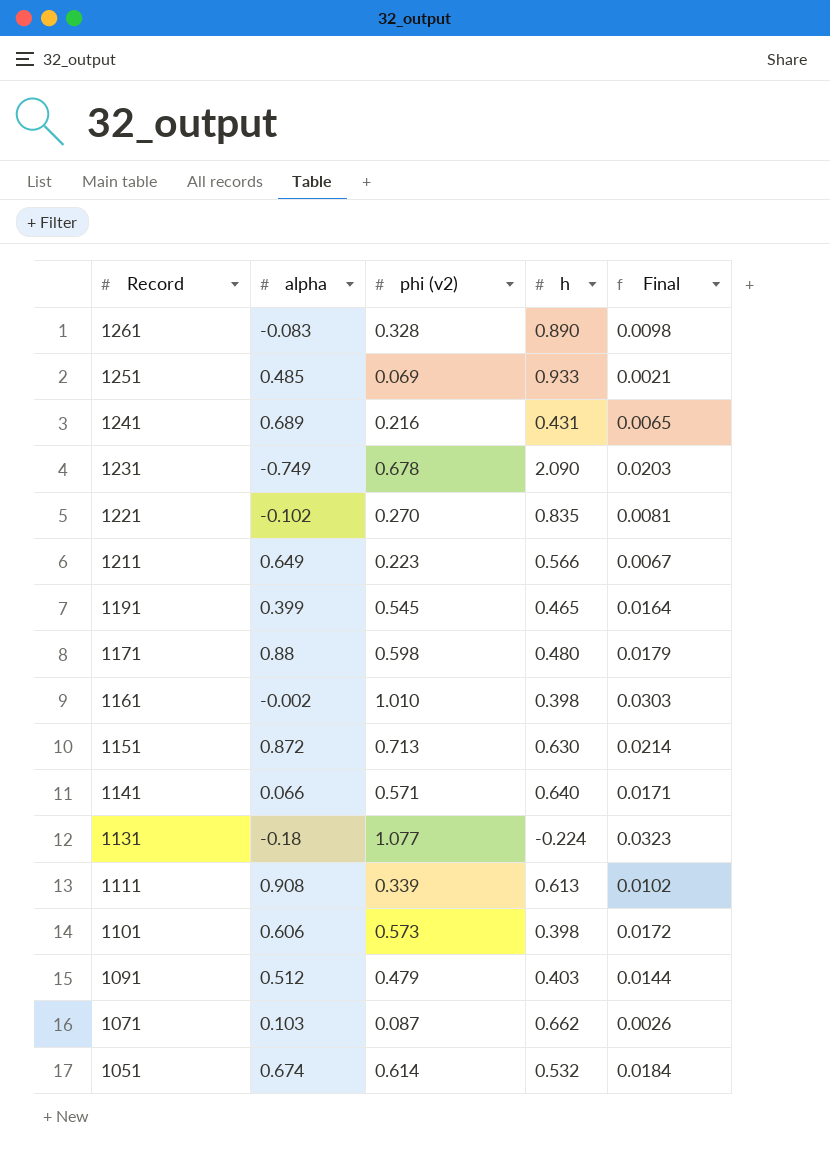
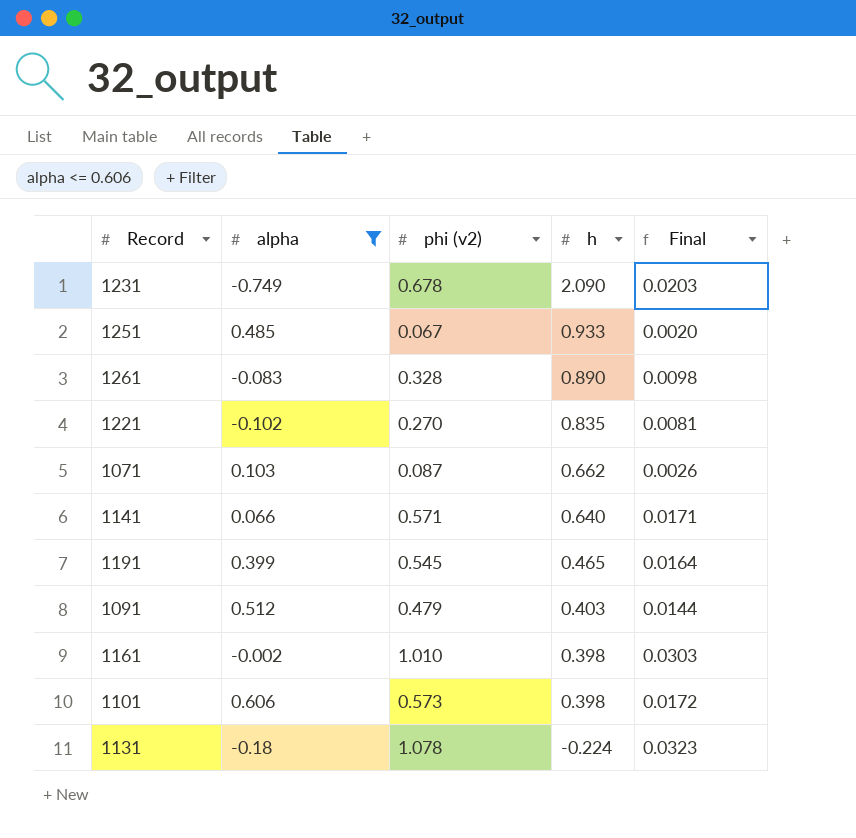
filter: none -> alpha <= 0.606
row order: Record descending -> h descending
1251 | phi (v2): 0.069 -> 0.067
1251 | Final: 0.0021 -> 0.0020
1131 | phi (v2): 1.077 -> 1.078

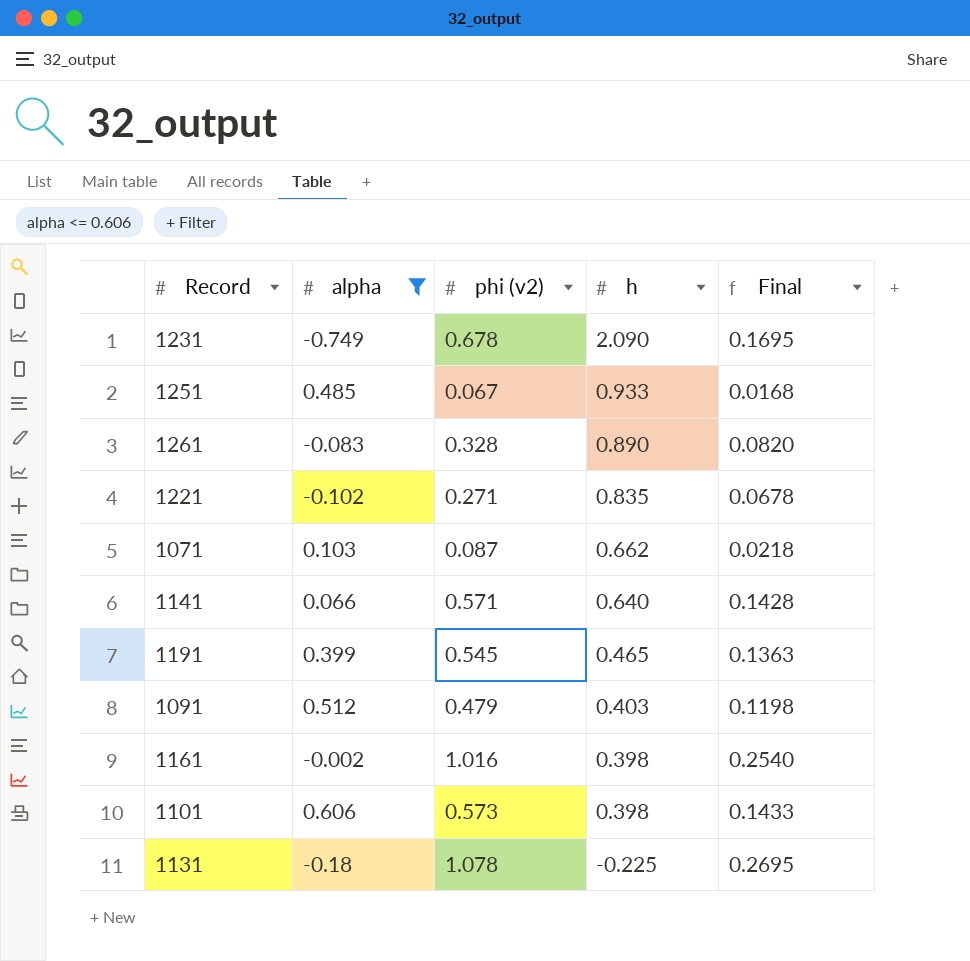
column Final | formula: [phi (v2)] * 0.03 -> [phi (v2)] * 0.25
1221 | phi (v2): 0.270 -> 0.271
1161 | phi (v2): 1.010 -> 1.016
1131 | h: -0.224 -> -0.225

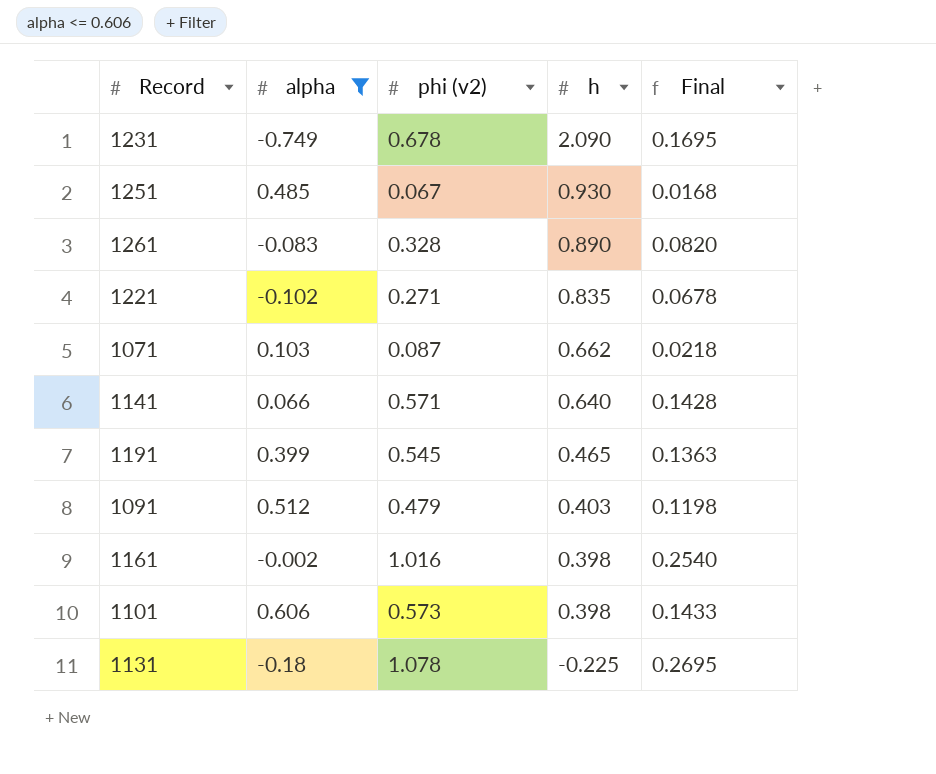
1251 | h: 0.933 -> 0.930

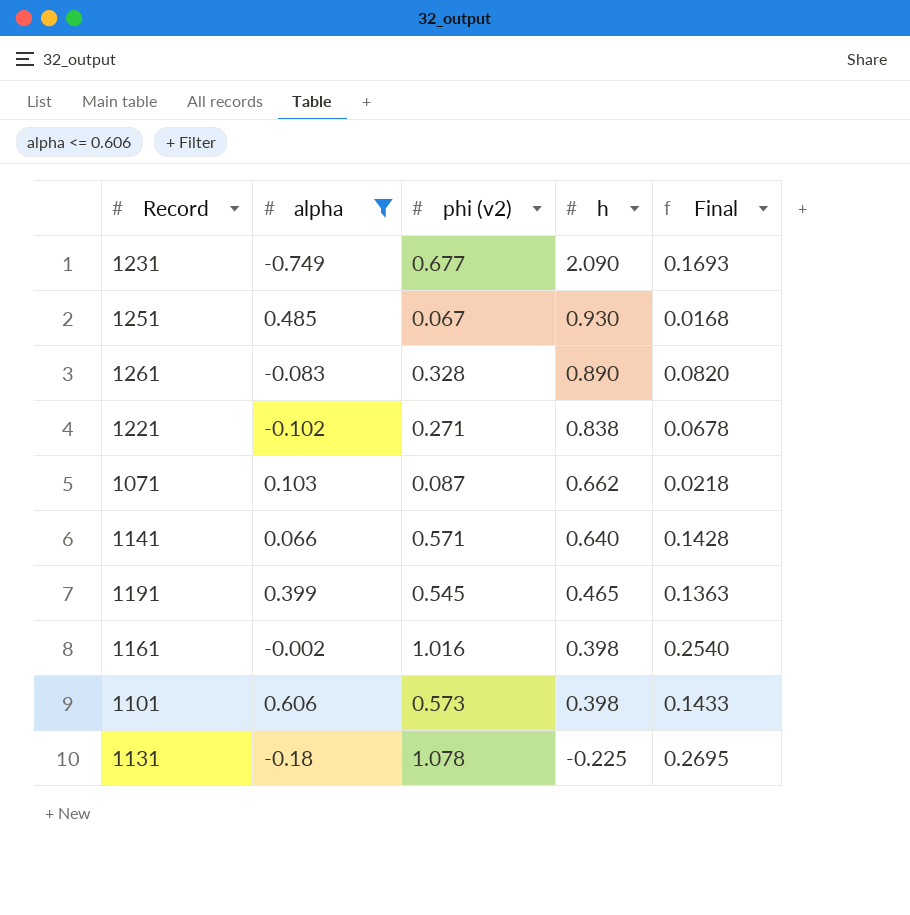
row 1091: 0.512 | 0.479 | 0.403 | 0.1198 -> none
1231 | phi (v2): 0.678 -> 0.677
1231 | Final: 0.1695 -> 0.1693
1221 | h: 0.835 -> 0.838

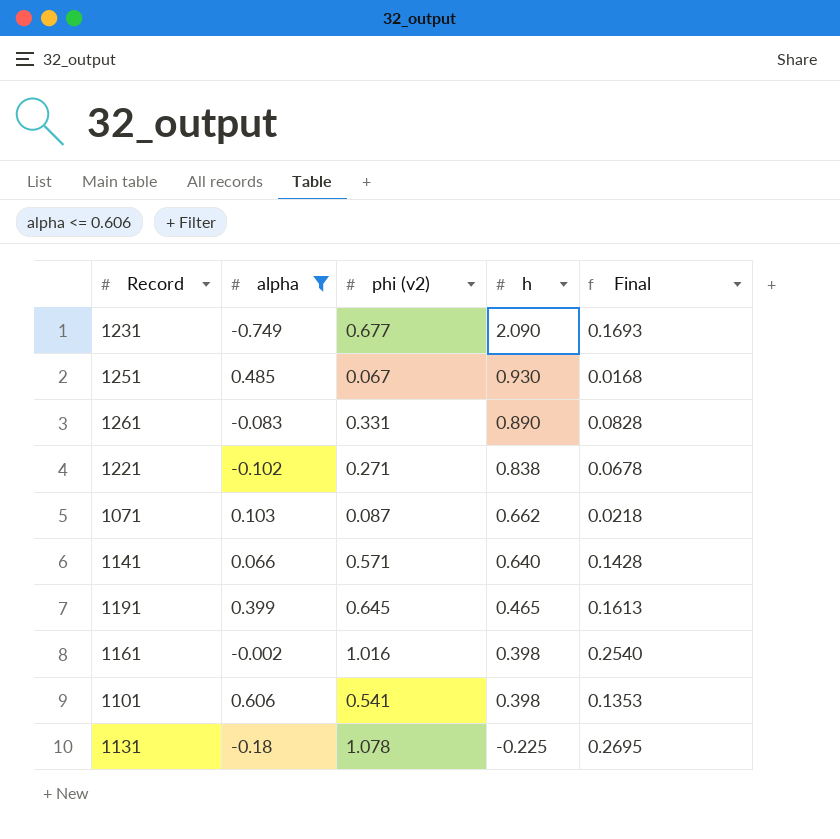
1261 | phi (v2): 0.328 -> 0.331
1261 | Final: 0.0820 -> 0.0828
1191 | phi (v2): 0.545 -> 0.645
1191 | Final: 0.1363 -> 0.1613
1101 | phi (v2): 0.573 -> 0.541
1101 | Final: 0.1433 -> 0.1353

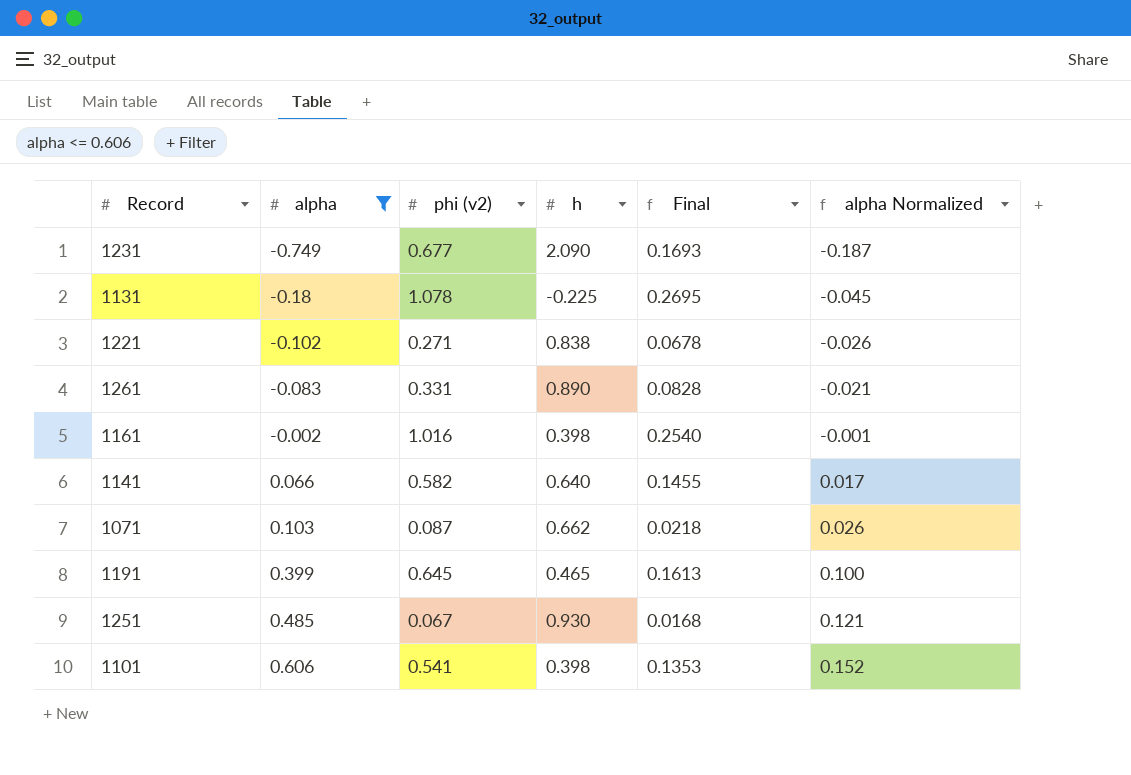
row order: h descending -> alpha ascending
column alpha Normalized | formula: none -> [alpha] * 0.25
1141 | phi (v2): 0.571 -> 0.582
1141 | Final: 0.1428 -> 0.1455

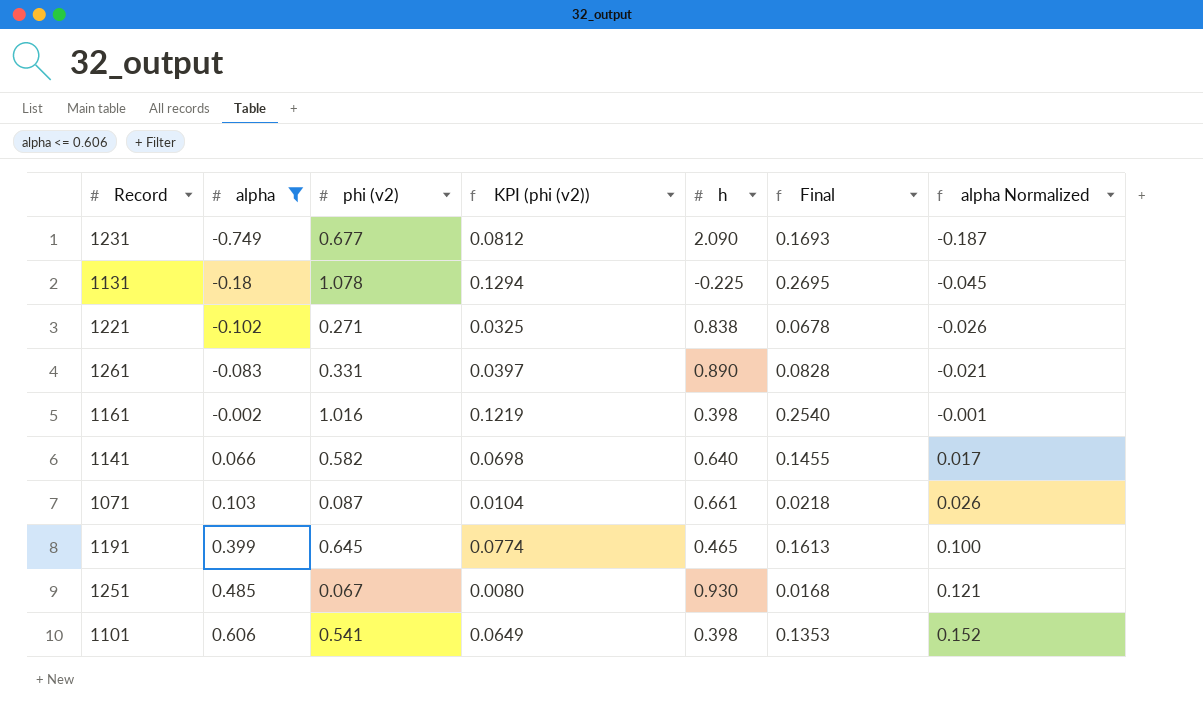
column KPI (phi (v2)) | formula: none -> [phi (v2)] * 0.12
1071 | h: 0.662 -> 0.661

